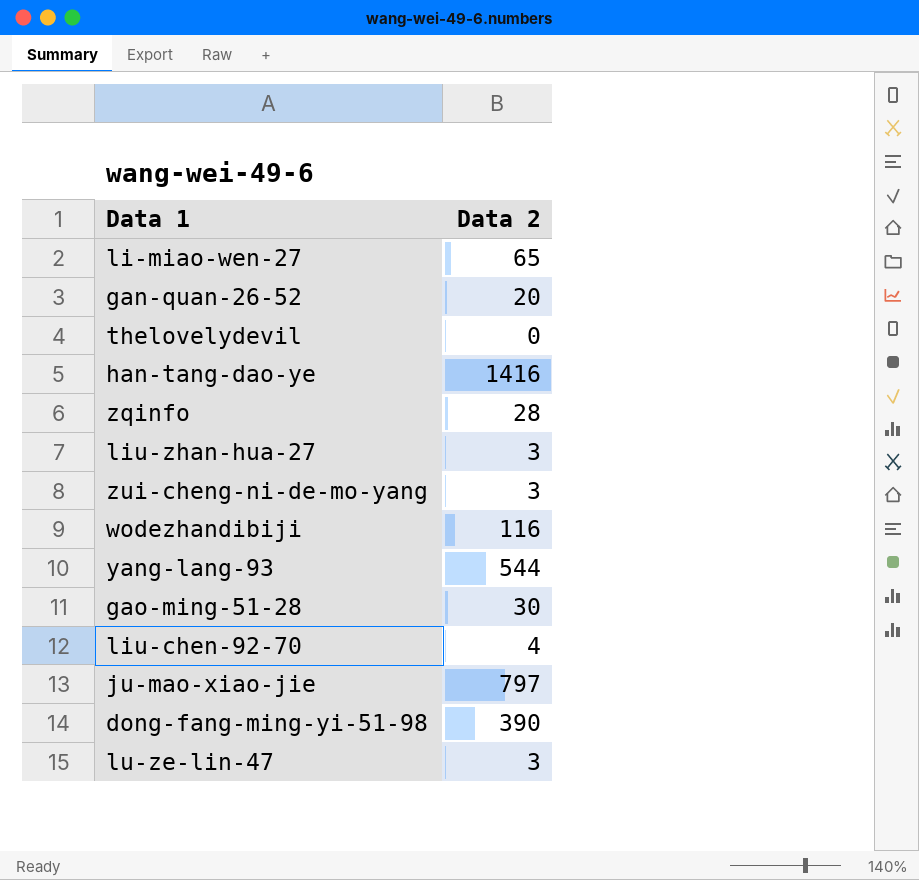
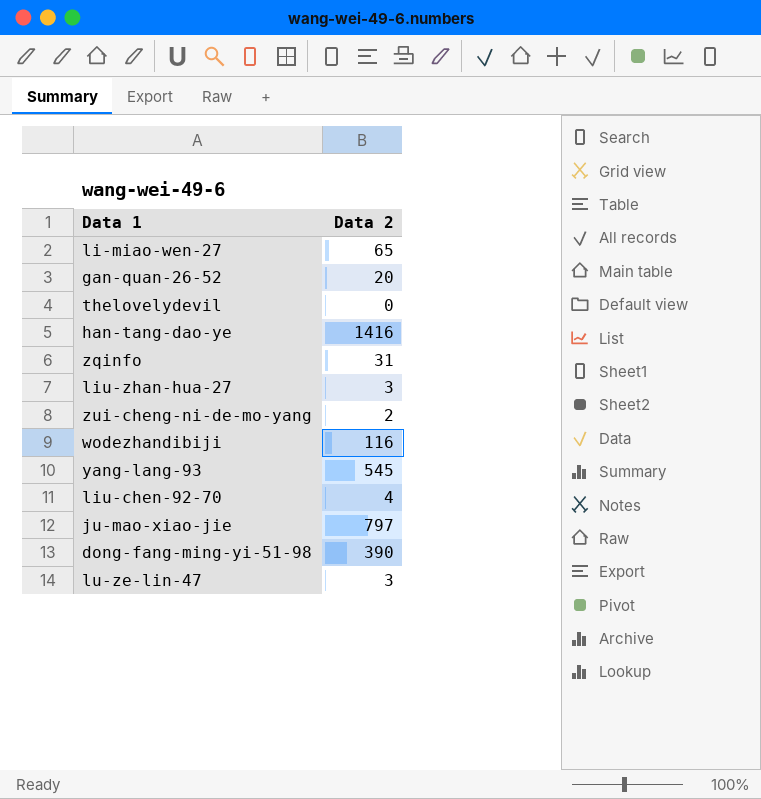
row gao-ming-51-28: 30 -> none
zqinfo | Data 2: 28 -> 31
zui-cheng-ni-de-mo-yang | Data 2: 3 -> 2
yang-lang-93 | Data 2: 544 -> 545

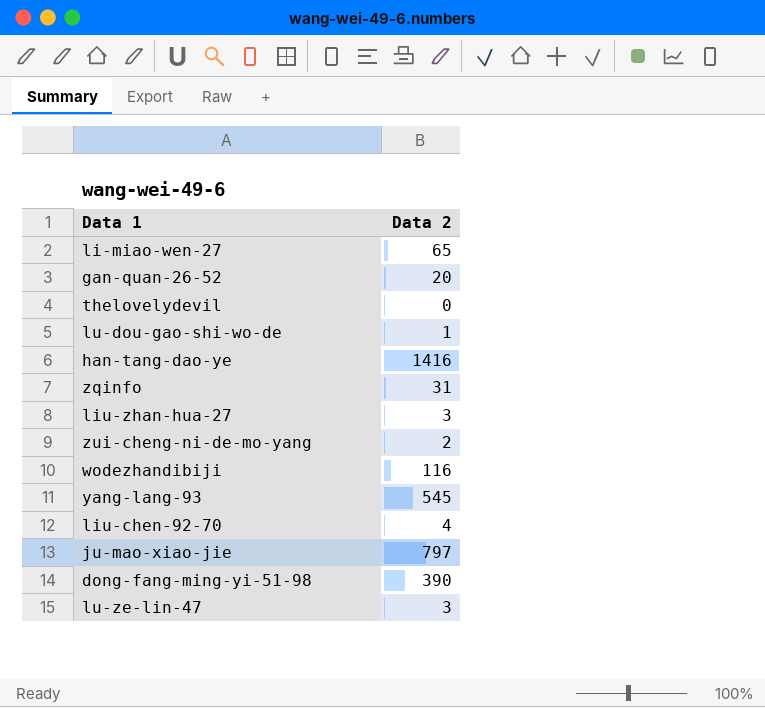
row lu-dou-gao-shi-wo-de: none -> 1

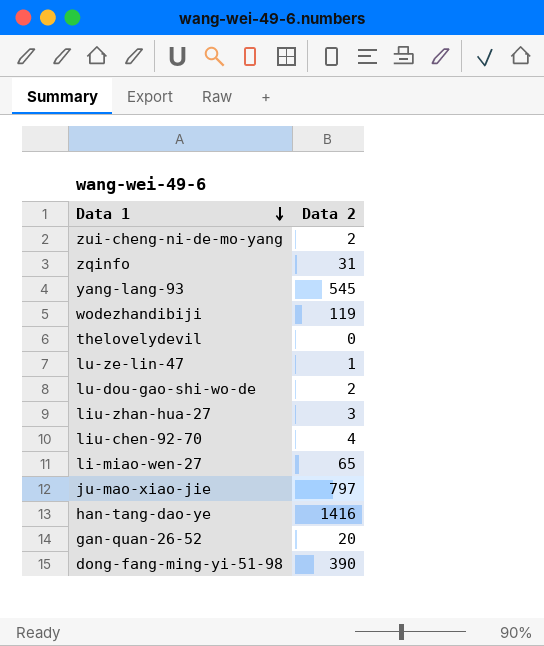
row order: none -> Data 1 descending
wodezhandibiji | Data 2: 116 -> 119
lu-ze-lin-47 | Data 2: 3 -> 1
lu-dou-gao-shi-wo-de | Data 2: 1 -> 2

